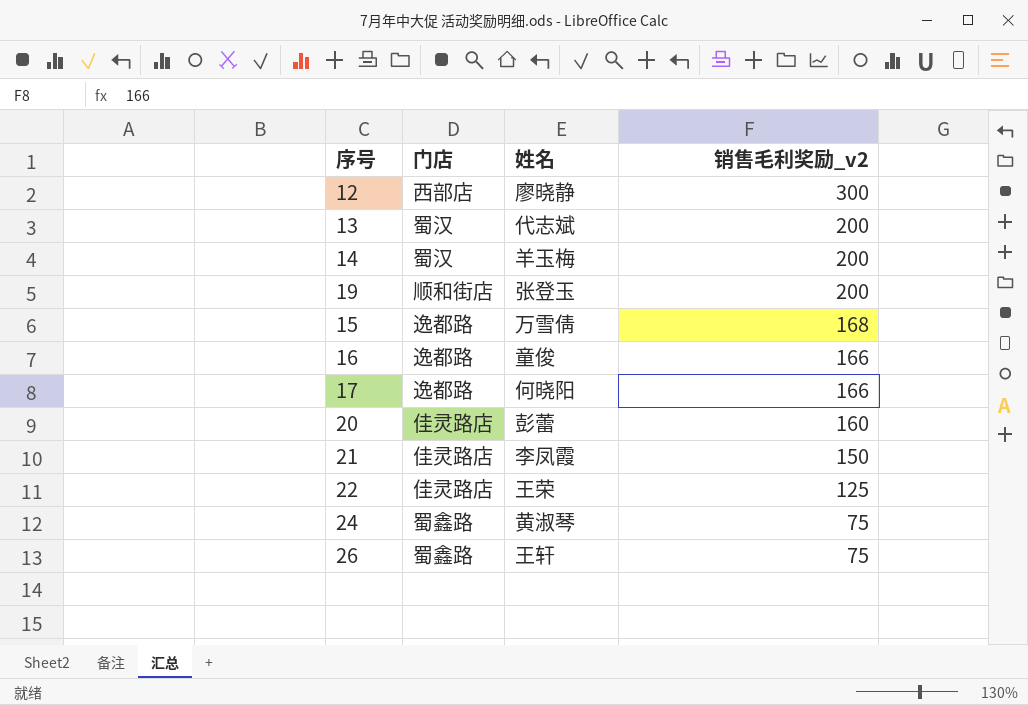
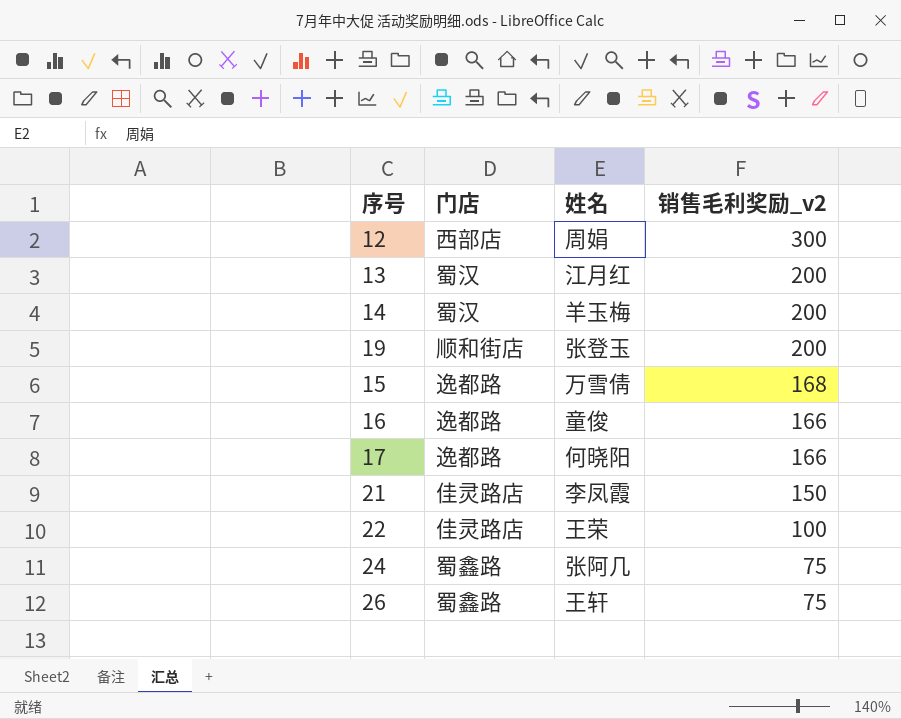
row 20: 佳灵路店 | 彭蕾 | 160 -> none
12 | 姓名: 廖晓静 -> 周娟
13 | 姓名: 代志斌 -> 江月红
22 | 销售毛利奖励_v2: 125 -> 100
24 | 姓名: 黄淑琴 -> 张阿几

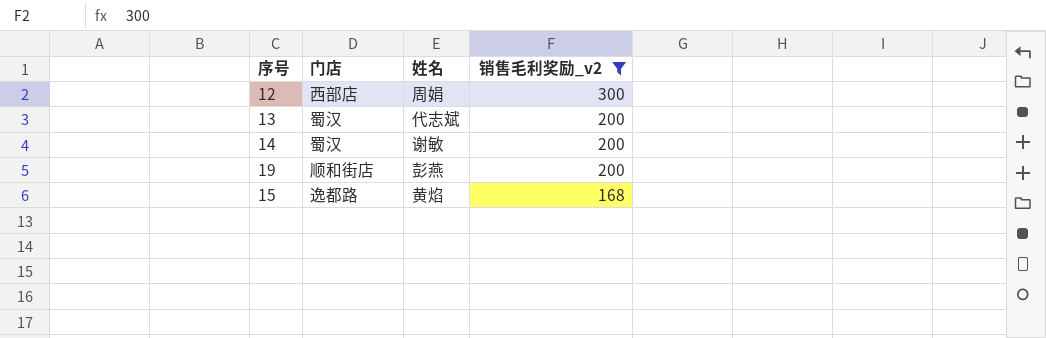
filter: none -> 销售毛利奖励_v2 >= 168
13 | 姓名: 江月红 -> 代志斌
14 | 姓名: 羊玉梅 -> 谢敏
19 | 姓名: 张登玉 -> 彭燕
15 | 姓名: 万雪倩 -> 黄焰

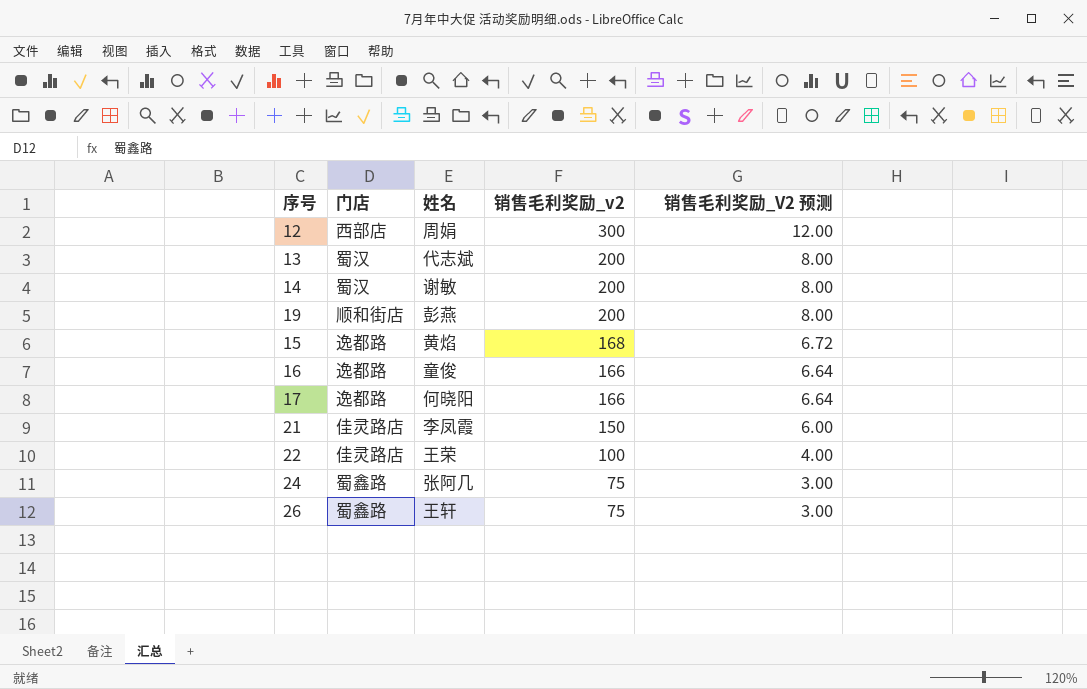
filter: 销售毛利奖励_v2 >= 168 -> none
column 销售毛利奖励_V2 预测 | formula: none -> [销售毛利奖励_v2] * 0.04

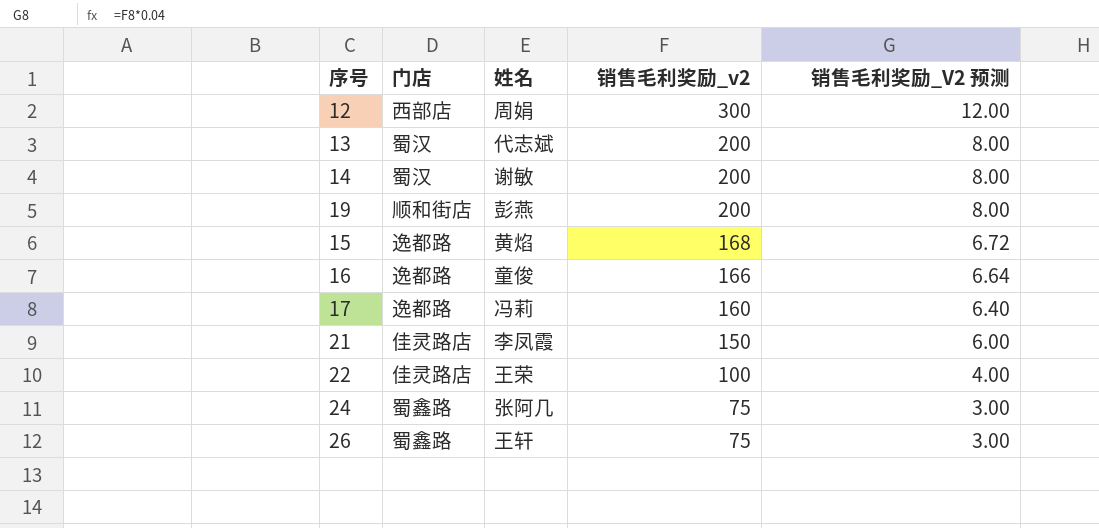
17 | 姓名: 何晓阳 -> 冯莉
17 | 销售毛利奖励_v2: 166 -> 160
17 | 销售毛利奖励_V2 预测: 6.64 -> 6.40

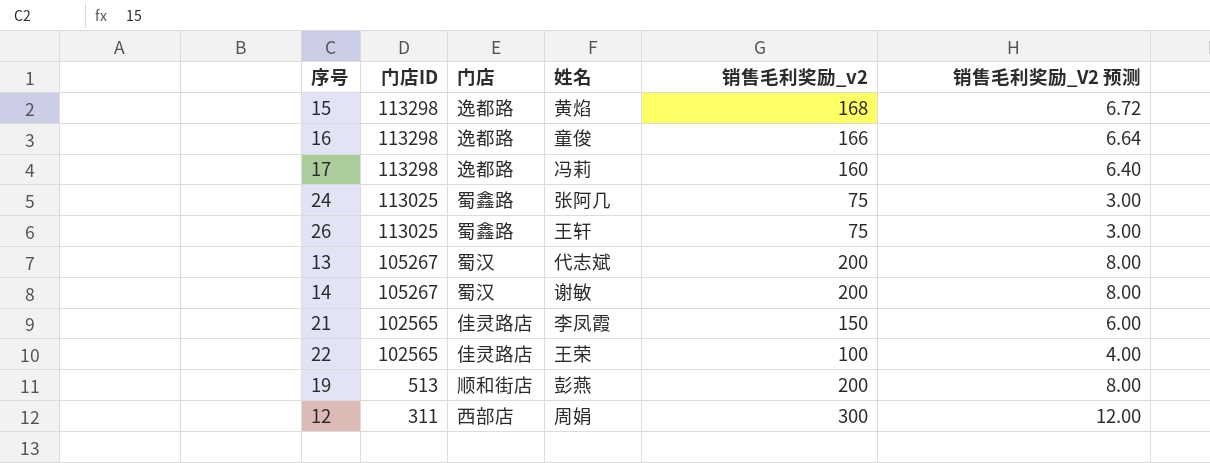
row order: 销售毛利奖励_v2 descending -> 门店ID descending
column 门店ID | position: none -> 2

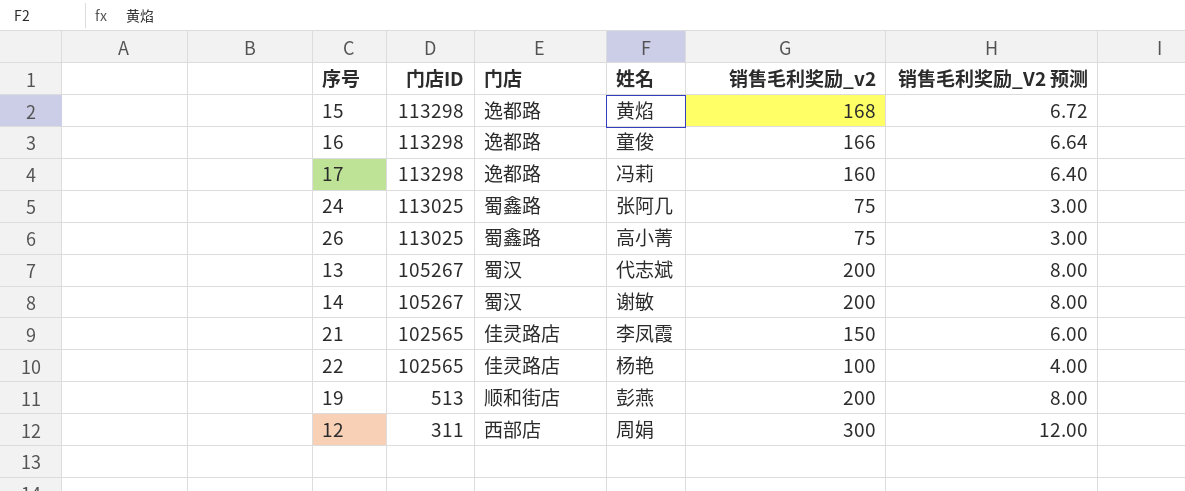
26 | 姓名: 王轩 -> 高小菁
22 | 姓名: 王荣 -> 杨艳

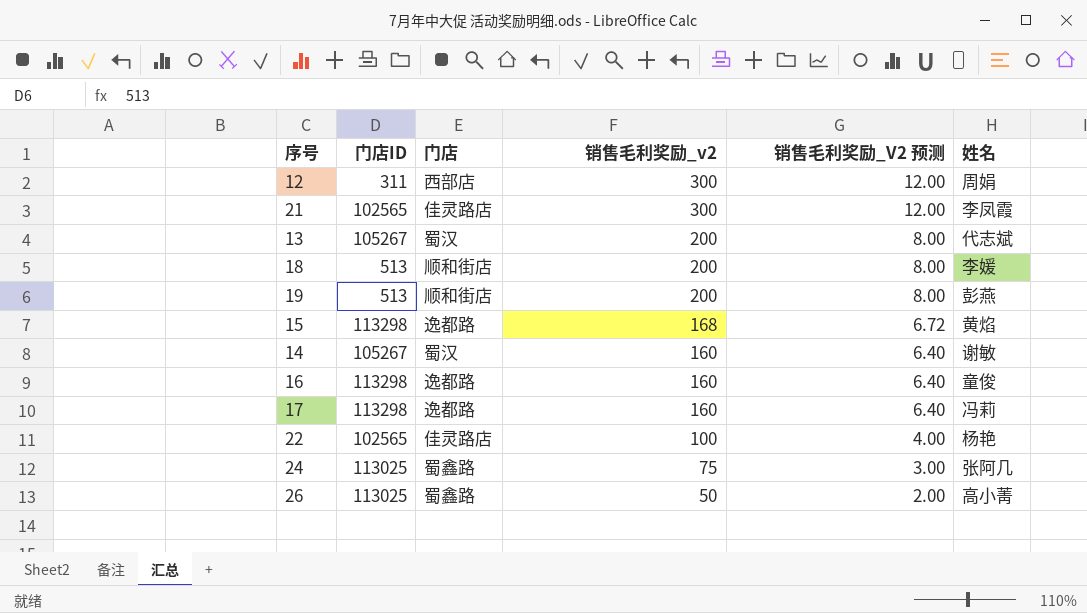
row order: 门店ID descending -> 销售毛利奖励_v2 descending
column 姓名 | position: 4 -> 6
21 | 销售毛利奖励_v2: 150 -> 300
21 | 销售毛利奖励_V2 预测: 6.00 -> 12.00
row 18: none -> 513 | 顺和街店 | 200 | 8.00 | 李媛
14 | 销售毛利奖励_v2: 200 -> 160
14 | 销售毛利奖励_V2 预测: 8.00 -> 6.40
16 | 销售毛利奖励_v2: 166 -> 160
16 | 销售毛利奖励_V2 预测: 6.64 -> 6.40
26 | 销售毛利奖励_v2: 75 -> 50
26 | 销售毛利奖励_V2 预测: 3.00 -> 2.00

